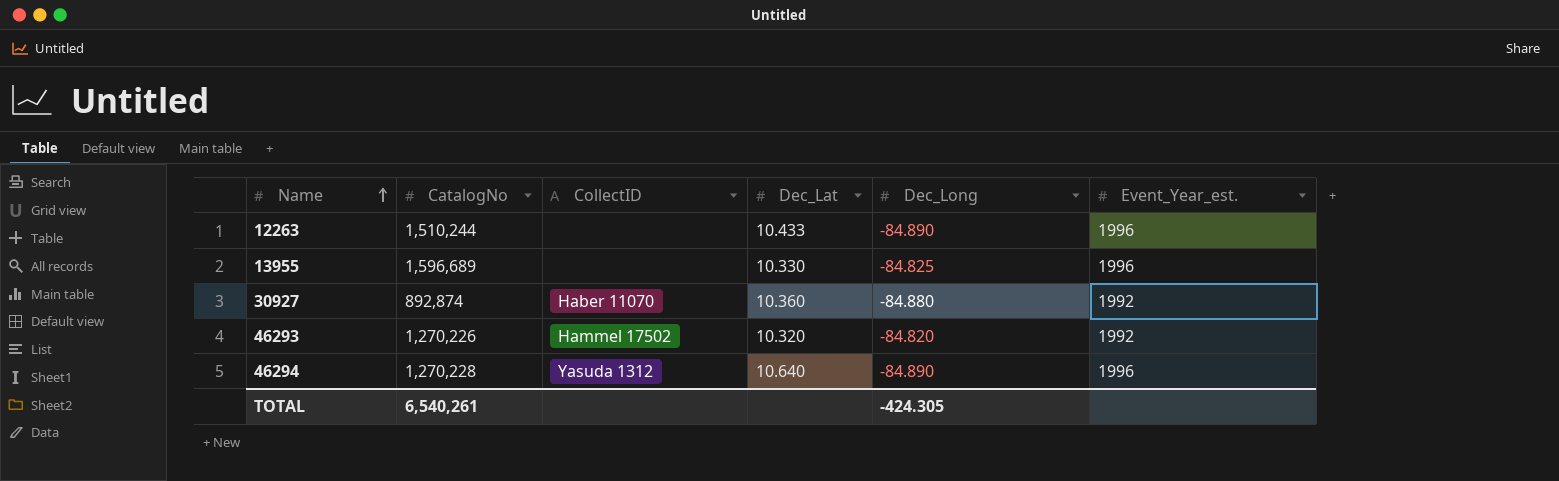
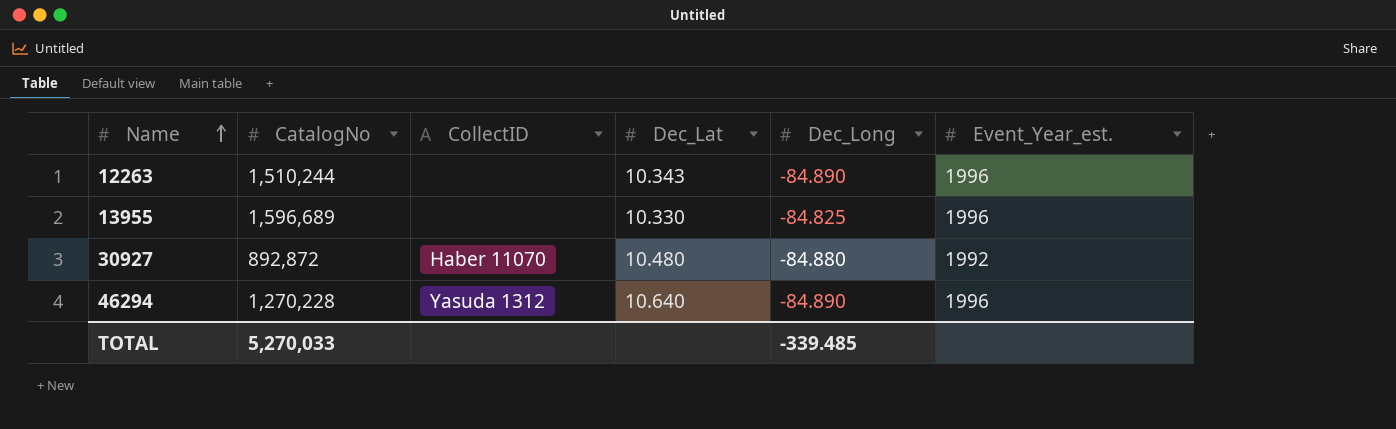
row 46293: 1,270,226 | Hammel 17502 | 10.320 | -84.820 | 1992 -> none
12263 | Dec_Lat: 10.433 -> 10.343
30927 | CatalogNo: 892,874 -> 892,872
30927 | Dec_Lat: 10.360 -> 10.480
TOTAL | CatalogNo: 6,540,261 -> 5,270,033
TOTAL | Dec_Long: -424.305 -> -339.485

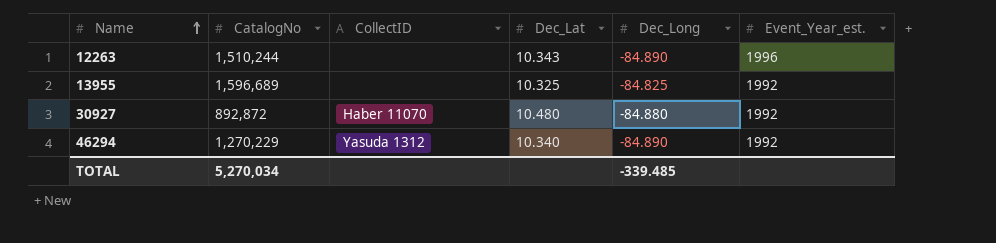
13955 | Dec_Lat: 10.330 -> 10.325
13955 | Event_Year_est.: 1996 -> 1992
46294 | CatalogNo: 1,270,228 -> 1,270,229
46294 | Dec_Lat: 10.640 -> 10.340
46294 | Event_Year_est.: 1996 -> 1992
TOTAL | CatalogNo: 5,270,033 -> 5,270,034

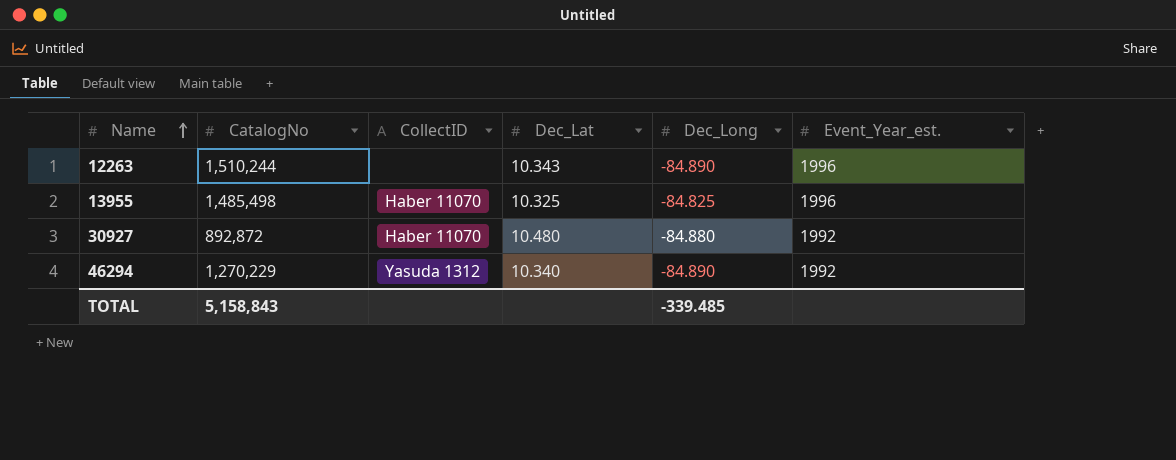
13955 | CatalogNo: 1,596,689 -> 1,485,498
13955 | CollectID: none -> Haber 11070
13955 | Event_Year_est.: 1992 -> 1996
TOTAL | CatalogNo: 5,270,034 -> 5,158,843

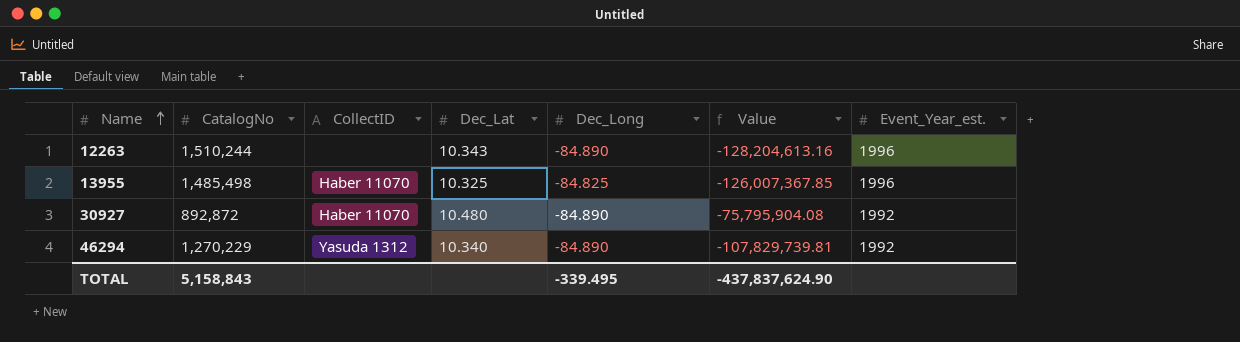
column Value | formula: none -> [CatalogNo] * [Dec_Long]
30927 | Dec_Long: -84.880 -> -84.890
TOTAL | Dec_Long: -339.485 -> -339.495

